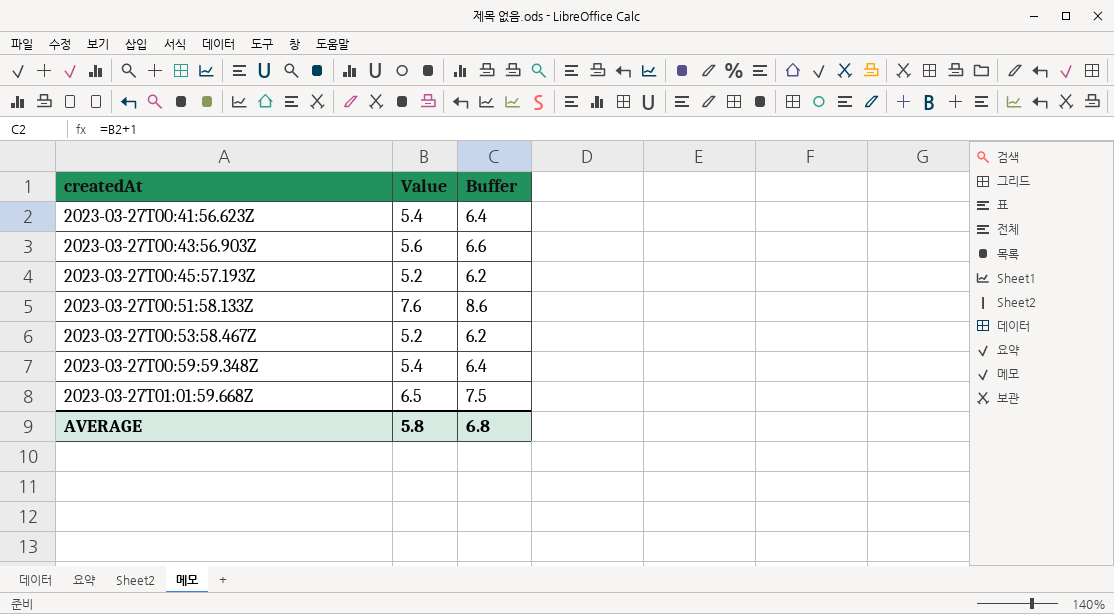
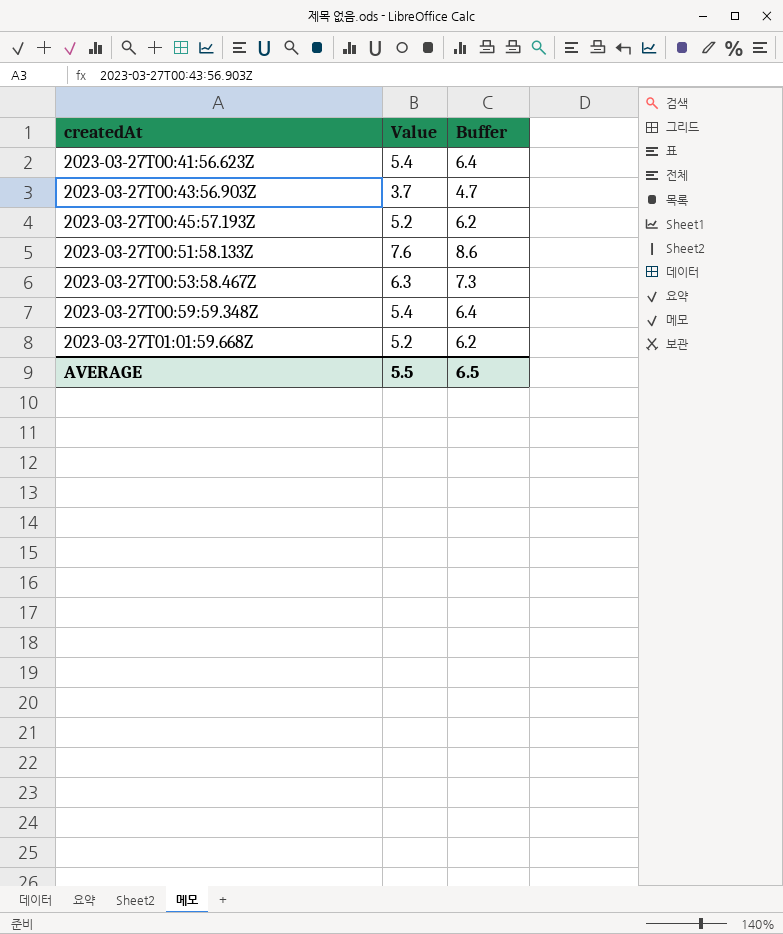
2023-03-27T00:43:56.903Z | Value: 5.6 -> 3.7
2023-03-27T00:43:56.903Z | Buffer: 6.6 -> 4.7
2023-03-27T00:53:58.467Z | Value: 5.2 -> 6.3
2023-03-27T00:53:58.467Z | Buffer: 6.2 -> 7.3
2023-03-27T01:01:59.668Z | Value: 6.5 -> 5.2
2023-03-27T01:01:59.668Z | Buffer: 7.5 -> 6.2
AVERAGE | Value: 5.8 -> 5.5
AVERAGE | Buffer: 6.8 -> 6.5

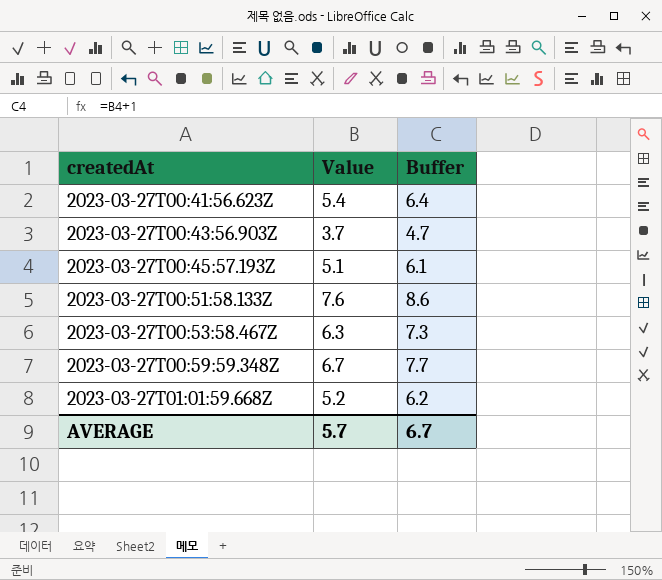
2023-03-27T00:45:57.193Z | Value: 5.2 -> 5.1
2023-03-27T00:45:57.193Z | Buffer: 6.2 -> 6.1
2023-03-27T00:59:59.348Z | Value: 5.4 -> 6.7
2023-03-27T00:59:59.348Z | Buffer: 6.4 -> 7.7
AVERAGE | Value: 5.5 -> 5.7
AVERAGE | Buffer: 6.5 -> 6.7

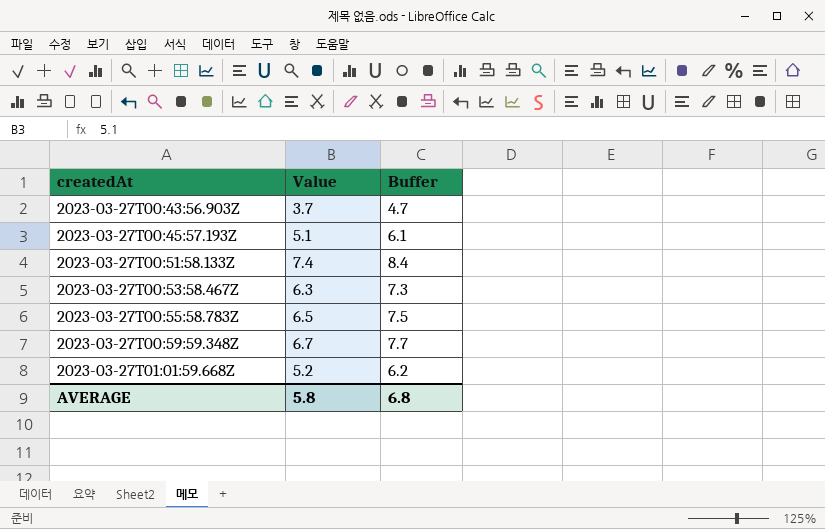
row 2023-03-27T00:41:56.623Z: 5.4 | 6.4 -> none
2023-03-27T00:51:58.133Z | Value: 7.6 -> 7.4
2023-03-27T00:51:58.133Z | Buffer: 8.6 -> 8.4
row 2023-03-27T00:55:58.783Z: none -> 6.5 | 7.5
AVERAGE | Value: 5.7 -> 5.8
AVERAGE | Buffer: 6.7 -> 6.8

